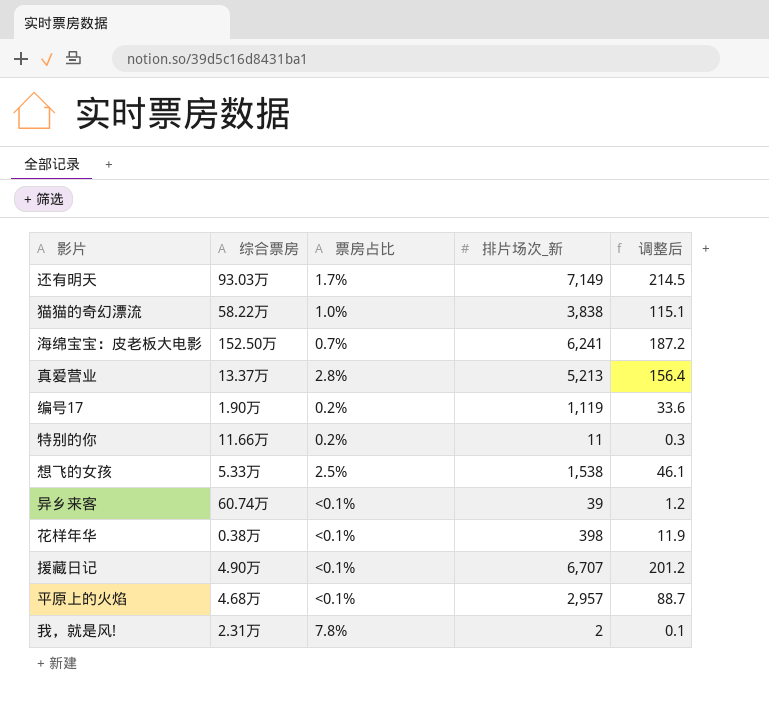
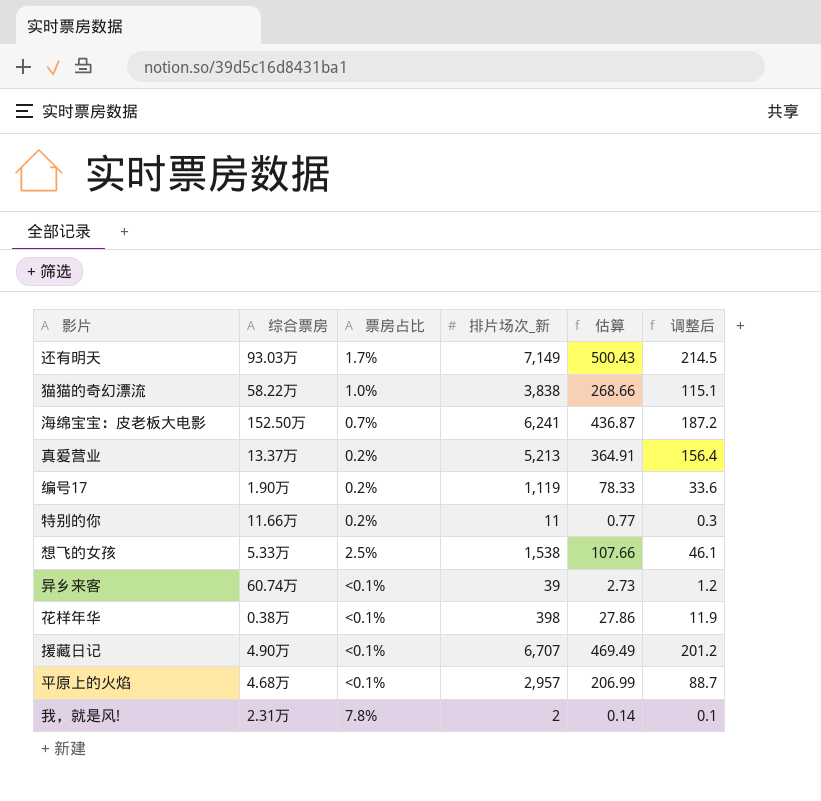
column 估算 | formula: none -> [排片场次_新] * 0.07
真爱营业 | 票房占比: 2.8% -> 0.2%

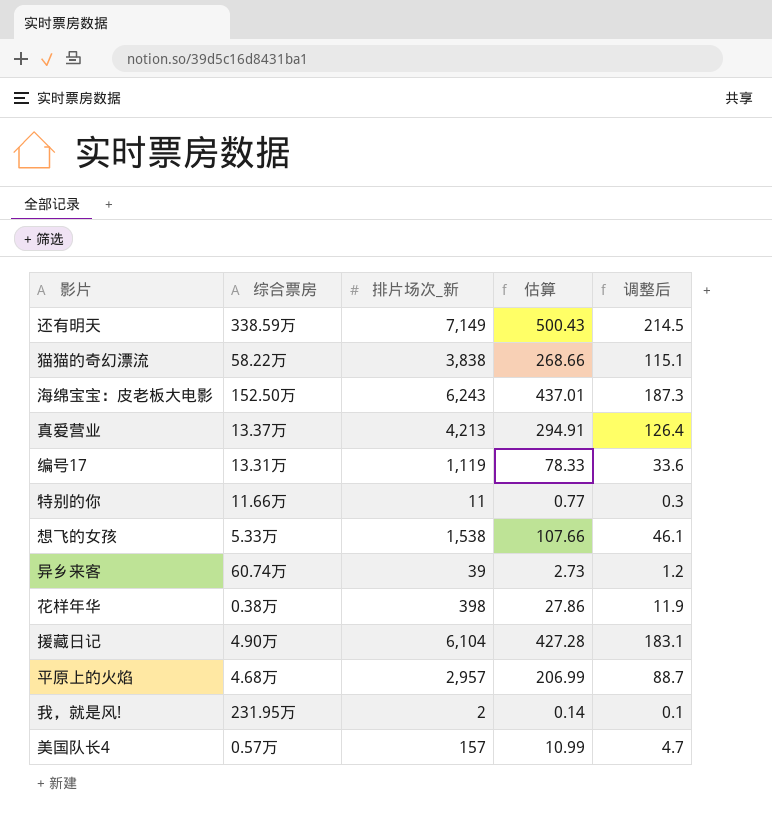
column 票房占比 | position: 3 -> none
还有明天 | 综合票房: 93.03万 -> 338.59万
海绵宝宝：皮老板大电影 | 排片场次_新: 6,241 -> 6,243
海绵宝宝：皮老板大电影 | 估算: 436.87 -> 437.01
海绵宝宝：皮老板大电影 | 调整后: 187.2 -> 187.3
真爱营业 | 排片场次_新: 5,213 -> 4,213
真爱营业 | 估算: 364.91 -> 294.91
真爱营业 | 调整后: 156.4 -> 126.4
编号17 | 综合票房: 1.90万 -> 13.31万
援藏日记 | 排片场次_新: 6,707 -> 6,104
援藏日记 | 估算: 469.49 -> 427.28
援藏日记 | 调整后: 201.2 -> 183.1
我，就是风! | 综合票房: 2.31万 -> 231.95万
row 美国队长4: none -> 0.57万 | 157 | 10.99 | 4.7

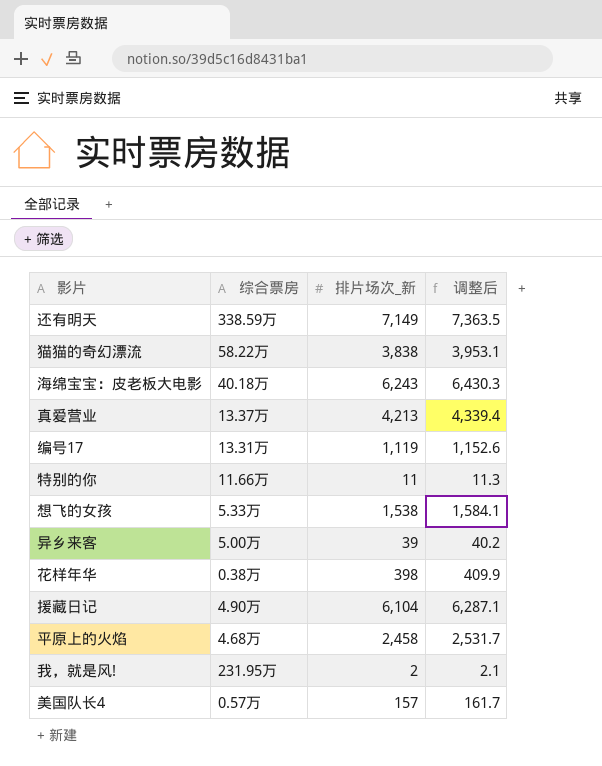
column 估算 | formula: [排片场次_新] * 0.07 -> none
column 调整后 | formula: [排片场次_新] * 0.03 -> [排片场次_新] * 1.03
海绵宝宝：皮老板大电影 | 综合票房: 152.50万 -> 40.18万
异乡来客 | 综合票房: 60.74万 -> 5.00万
平原上的火焰 | 排片场次_新: 2,957 -> 2,458

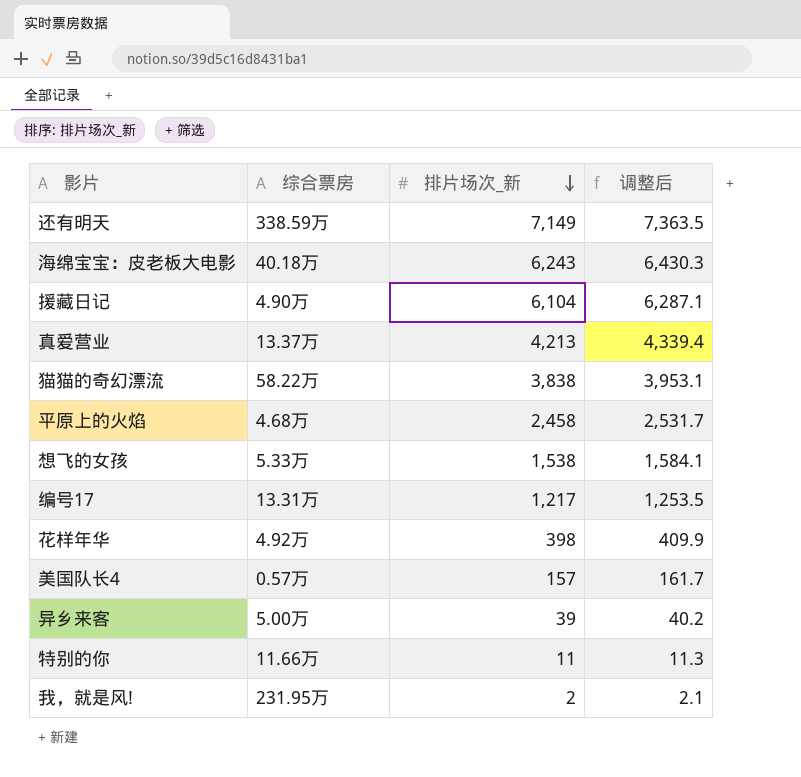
row order: none -> 排片场次_新 descending
编号17 | 排片场次_新: 1,119 -> 1,217
编号17 | 调整后: 1,152.6 -> 1,253.5
花样年华 | 综合票房: 0.38万 -> 4.92万

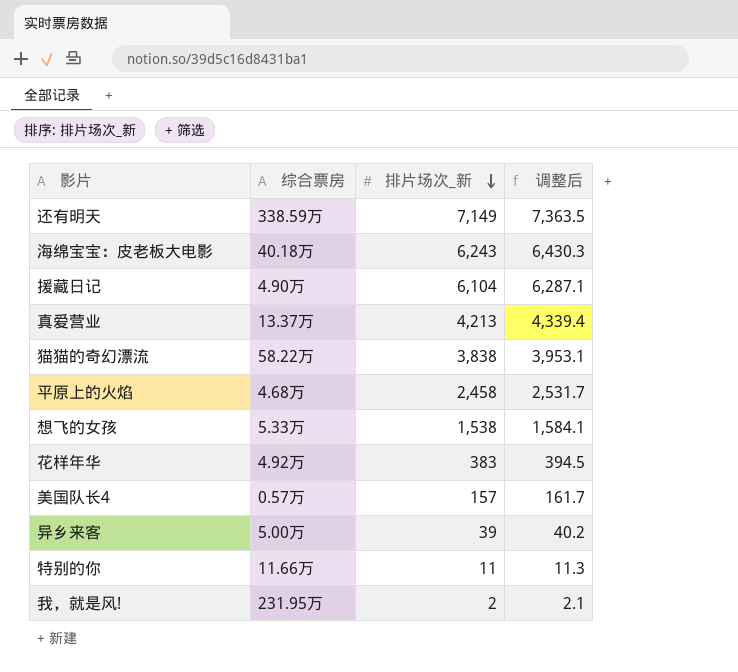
row 编号17: 13.31万 | 1,217 | 1,253.5 -> none
花样年华 | 排片场次_新: 398 -> 383
花样年华 | 调整后: 409.9 -> 394.5

